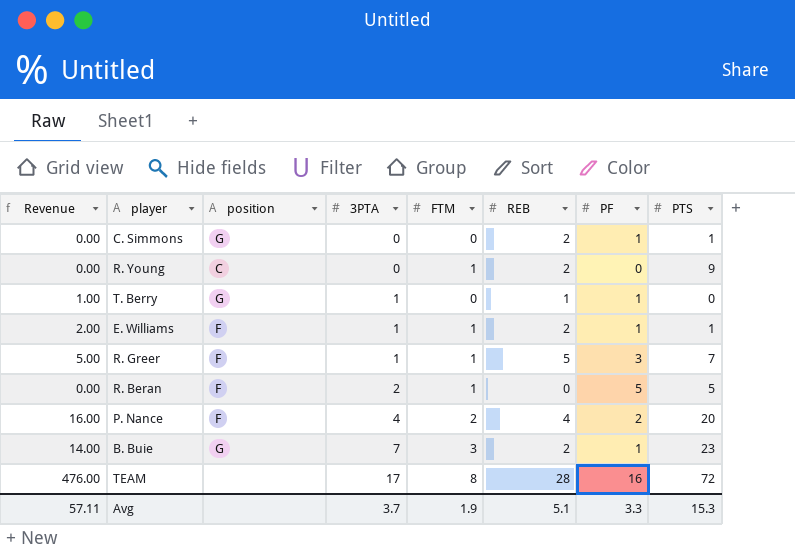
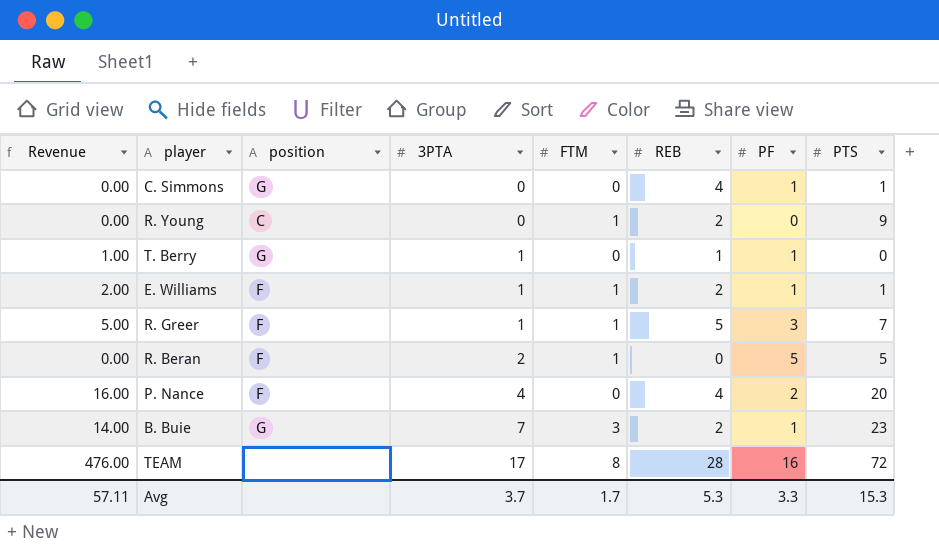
C. Simmons | REB: 2 -> 4
P. Nance | FTM: 2 -> 0
Avg | FTM: 1.9 -> 1.7
Avg | REB: 5.1 -> 5.3

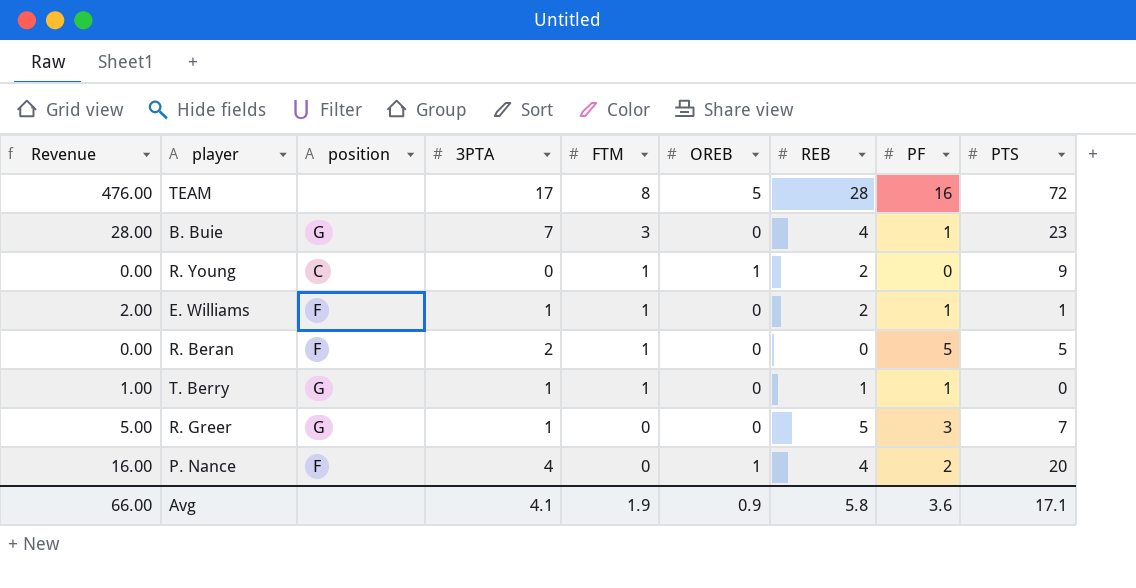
row order: 3PTA ascending -> FTM descending
column OREB | position: none -> 6
row C. Simmons: 0.00 | G | 0 | 0 | 4 | 1 | 1 -> none
B. Buie | Revenue: 14.00 -> 28.00
B. Buie | REB: 2 -> 4
T. Berry | FTM: 0 -> 1
R. Greer | position: F -> G
R. Greer | FTM: 1 -> 0
Avg | Revenue: 57.11 -> 66.00
Avg | 3PTA: 3.7 -> 4.1
Avg | FTM: 1.7 -> 1.9
Avg | REB: 5.3 -> 5.8
Avg | PF: 3.3 -> 3.6
Avg | PTS: 15.3 -> 17.1

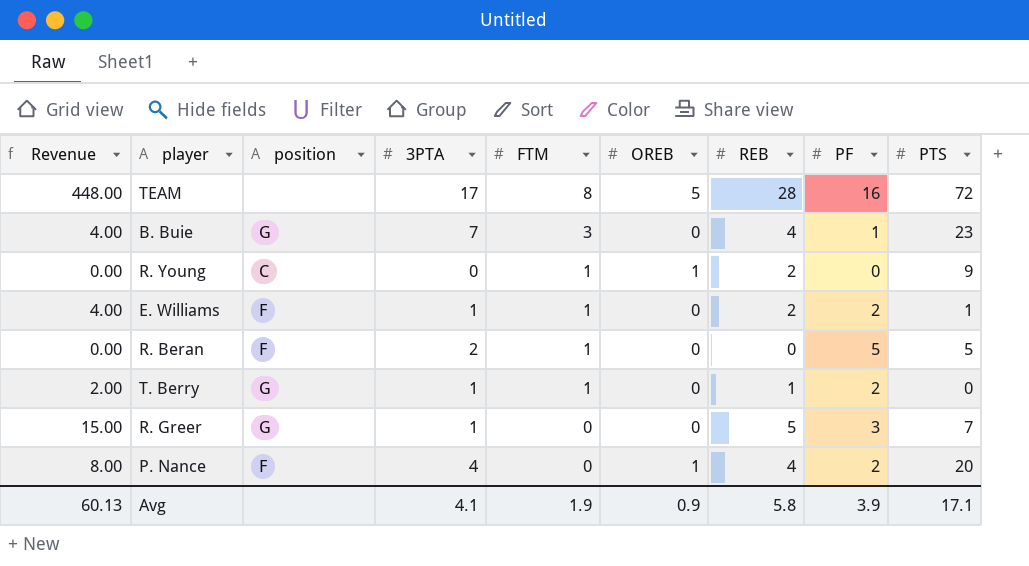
column Revenue | formula: [3PTA] * [REB] -> [REB] * [PF]
E. Williams | PF: 1 -> 2
T. Berry | PF: 1 -> 2
Avg | Revenue: 66.00 -> 60.13
Avg | PF: 3.6 -> 3.9

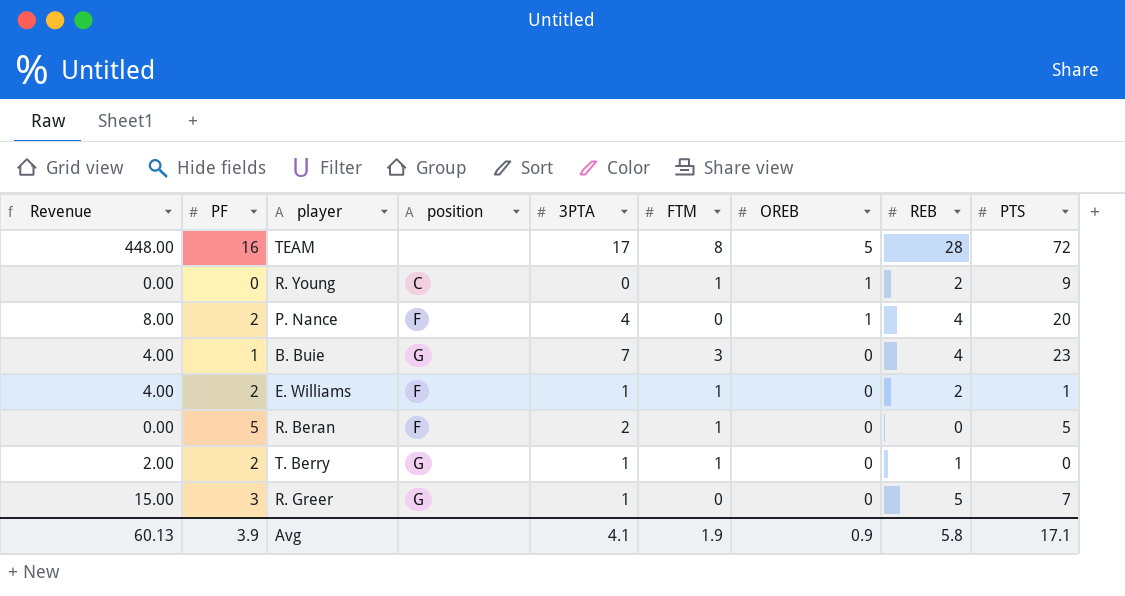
row order: FTM descending -> OREB descending
column PF | position: 8 -> 2

